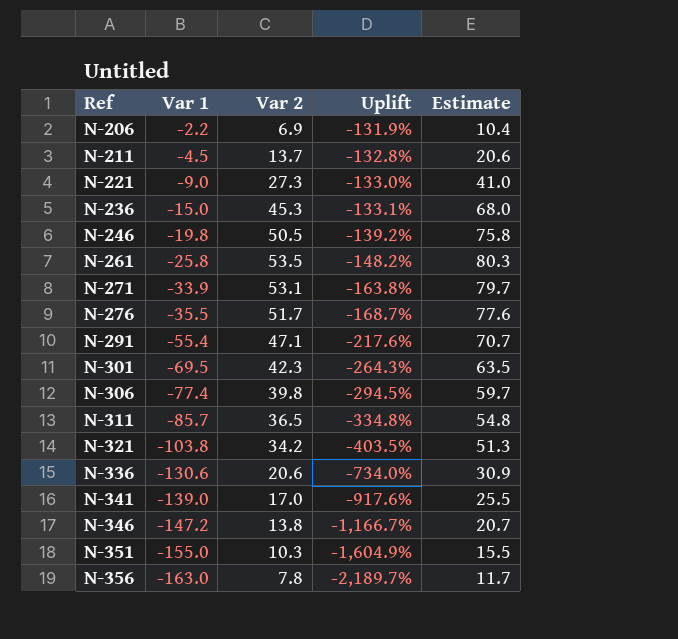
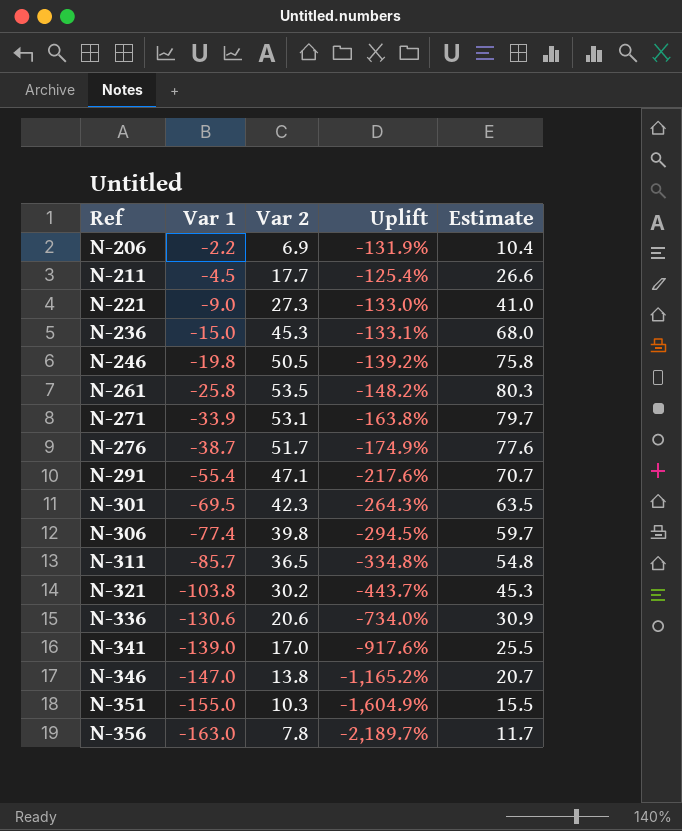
N-211 | Var 2: 13.7 -> 17.7
N-211 | Uplift: -132.8% -> -125.4%
N-211 | Estimate: 20.6 -> 26.6
N-276 | Var 1: -35.5 -> -38.7
N-276 | Uplift: -168.7% -> -174.9%
N-321 | Var 2: 34.2 -> 30.2
N-321 | Uplift: -403.5% -> -443.7%
N-321 | Estimate: 51.3 -> 45.3
N-346 | Var 1: -147.2 -> -147.0
N-346 | Uplift: -1,166.7% -> -1,165.2%

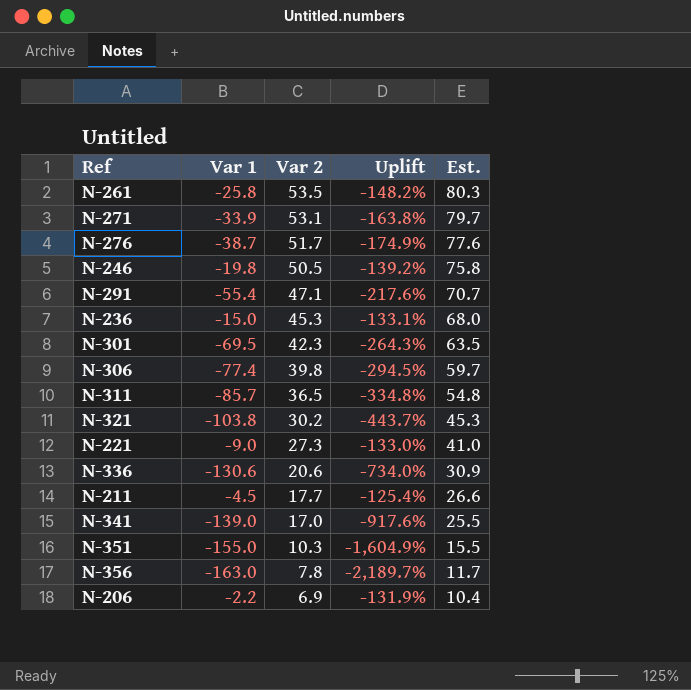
row order: Ref ascending -> Var 2 descending
column name: Estimate -> Est.
row N-346: -147.0 | 13.8 | -1,165.2% | 20.7 -> none

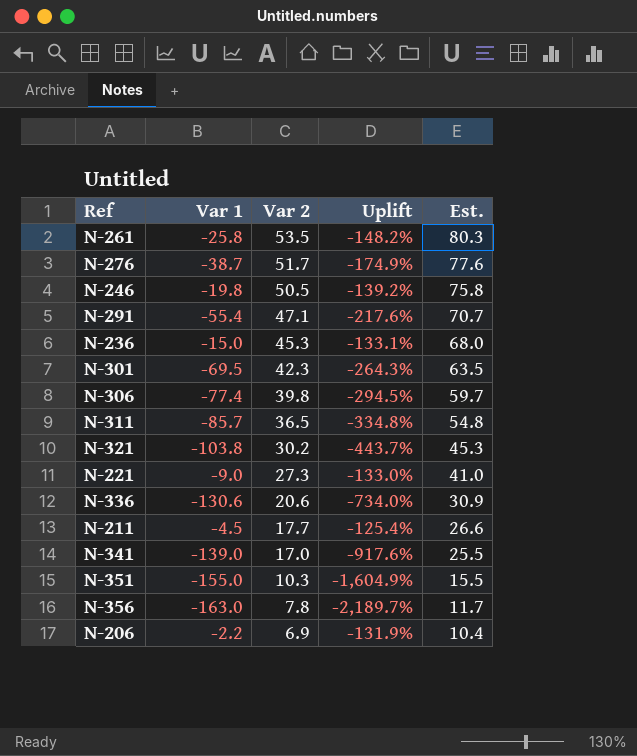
row N-271: -33.9 | 53.1 | -163.8% | 79.7 -> none

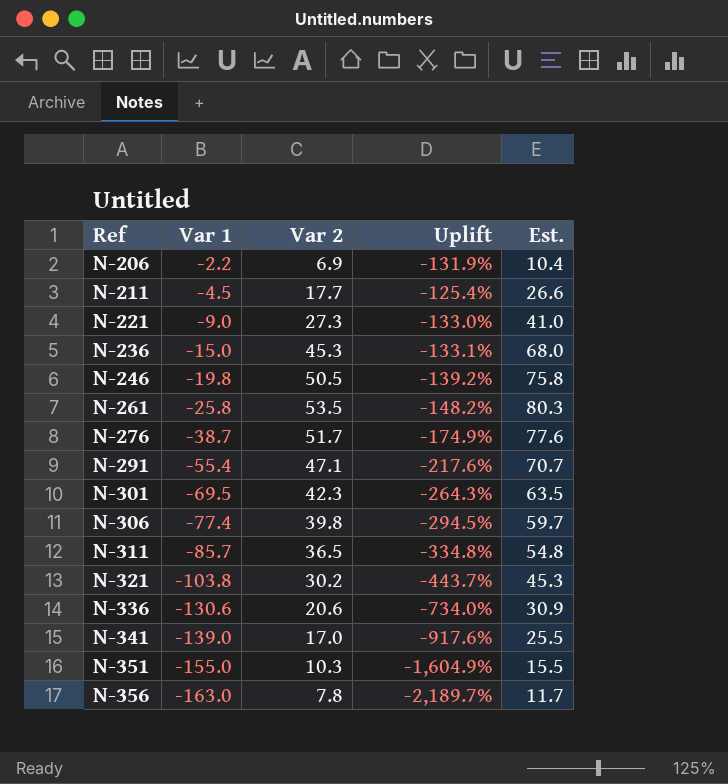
row order: Var 2 descending -> Ref ascending

